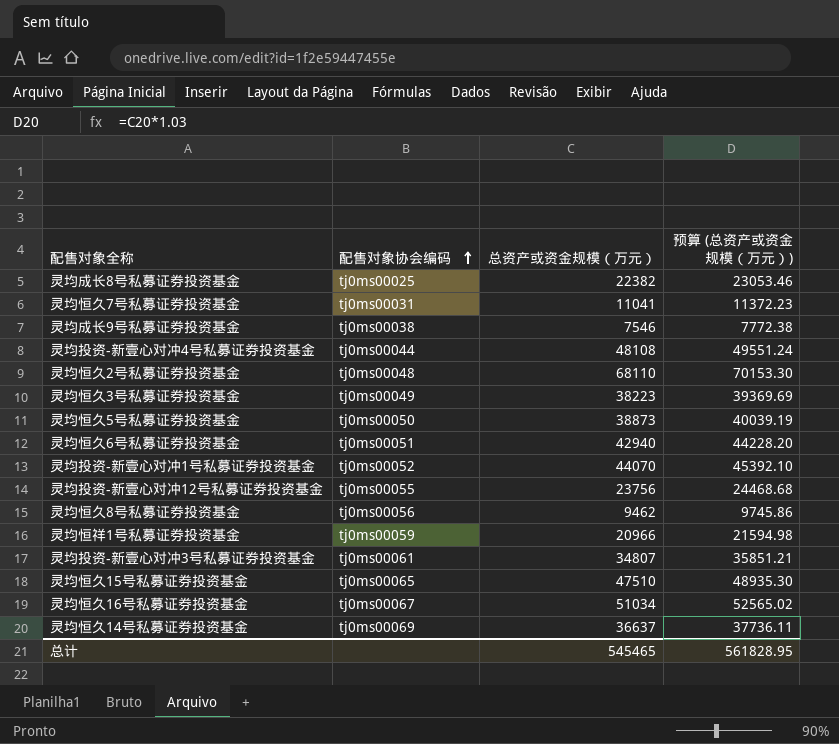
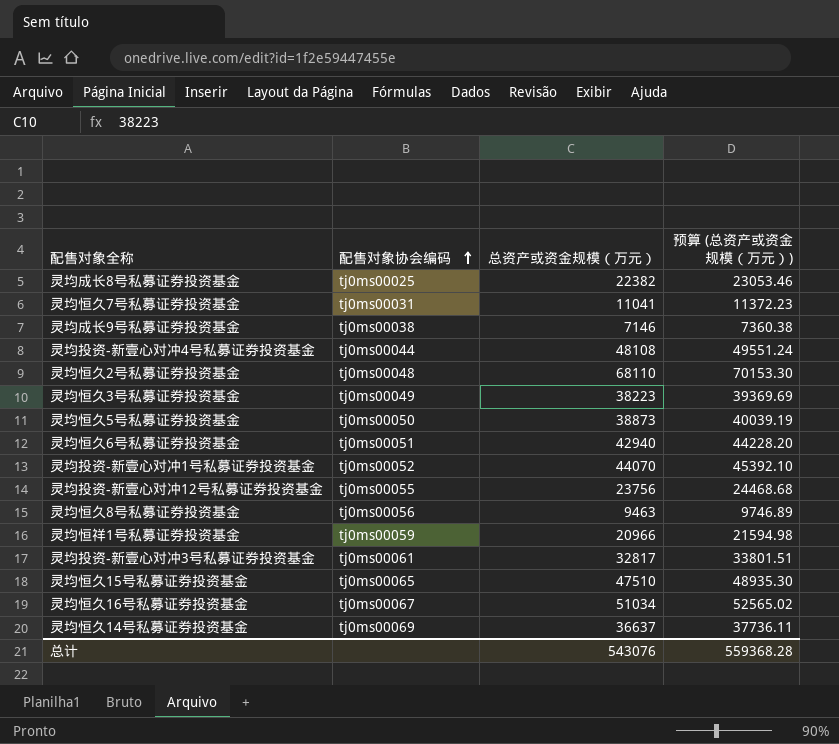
灵均成长9号私募证券投资基金 | 总资产或资金规模（万元）: 7546 -> 7146
灵均成长9号私募证券投资基金 | 预算 (总资产或资金规模（万元）): 7772.38 -> 7360.38
灵均恒久8号私募证券投资基金 | 总资产或资金规模（万元）: 9462 -> 9463
灵均恒久8号私募证券投资基金 | 预算 (总资产或资金规模（万元）): 9745.86 -> 9746.89
灵均投资-新壹心对冲3号私募证券投资基金 | 总资产或资金规模（万元）: 34807 -> 32817
灵均投资-新壹心对冲3号私募证券投资基金 | 预算 (总资产或资金规模（万元）): 35851.21 -> 33801.51
总计 | 总资产或资金规模（万元）: 545465 -> 543076
总计 | 预算 (总资产或资金规模（万元）): 561828.95 -> 559368.28

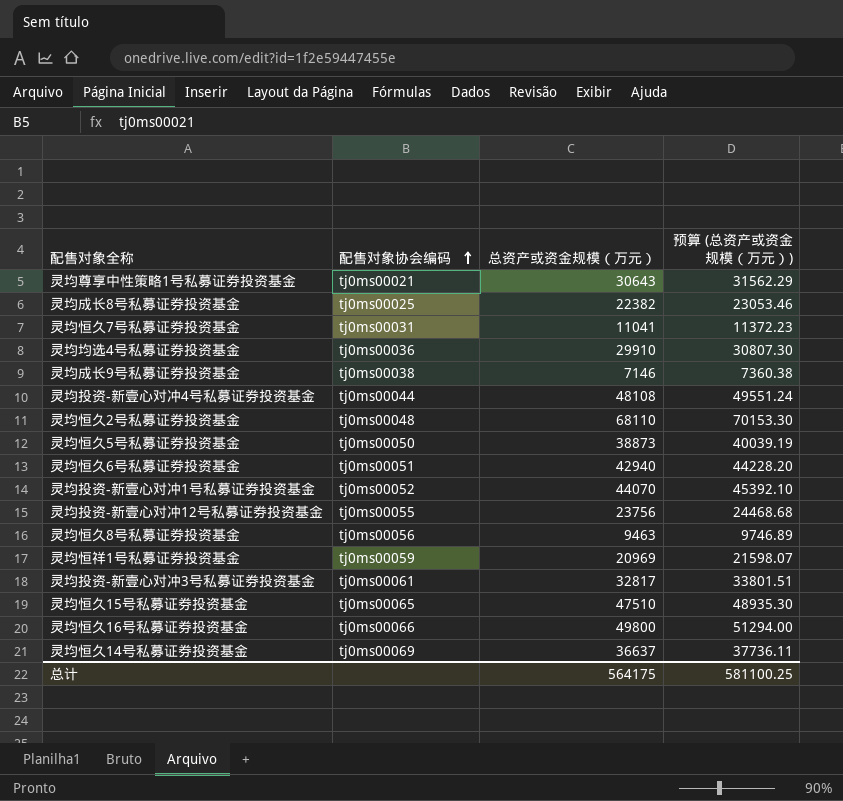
row 灵均恒久3号私募证券投资基金: tj0ms00049 | 38223 | 39369.69 -> none
row 灵均尊享中性策略1号私募证券投资基金: none -> tj0ms00021 | 30643 | 31562.29
row 灵均均选4号私募证券投资基金: none -> tj0ms00036 | 29910 | 30807.30
灵均恒祥1号私募证券投资基金 | 总资产或资金规模（万元）: 20966 -> 20969
灵均恒祥1号私募证券投资基金 | 预算 (总资产或资金规模（万元）): 21594.98 -> 21598.07
灵均恒久16号私募证券投资基金 | 配售对象协会编码: tj0ms00067 -> tj0ms00066
灵均恒久16号私募证券投资基金 | 总资产或资金规模（万元）: 51034 -> 49800
灵均恒久16号私募证券投资基金 | 预算 (总资产或资金规模（万元）): 52565.02 -> 51294.00
总计 | 总资产或资金规模（万元）: 543076 -> 564175
总计 | 预算 (总资产或资金规模（万元）): 559368.28 -> 581100.25

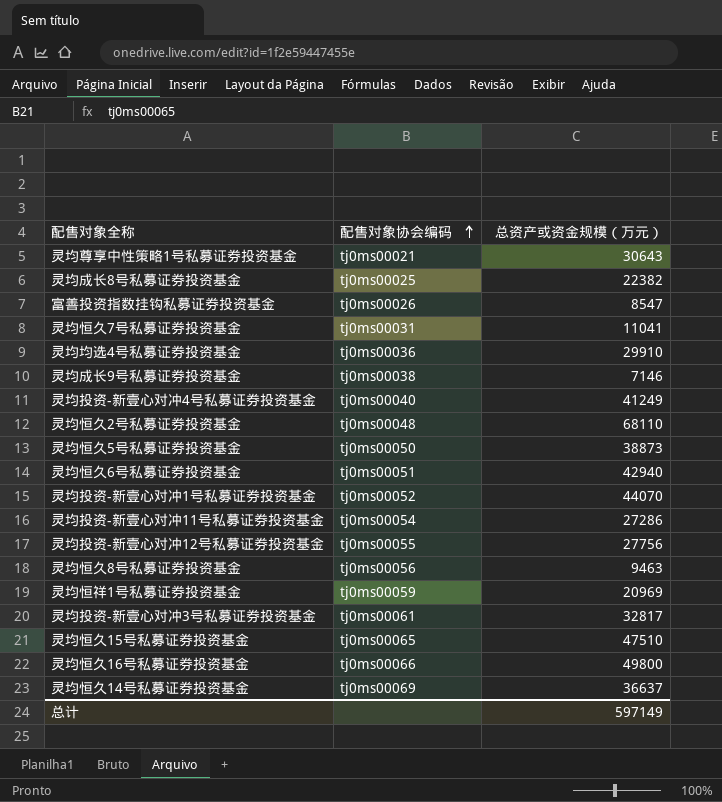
column 预算 (总资产或资金规模（万元）) | formula: [总资产或资金规模（万元）] * 1.03 -> none
row 富善投资指数挂钩私募证券投资基金: none -> tj0ms00026 | 8547
灵均投资-新壹心对冲4号私募证券投资基金 | 配售对象协会编码: tj0ms00044 -> tj0ms00040
灵均投资-新壹心对冲4号私募证券投资基金 | 总资产或资金规模（万元）: 48108 -> 41249
row 灵均投资-新壹心对冲11号私募证券投资基金: none -> tj0ms00054 | 27286
灵均投资-新壹心对冲12号私募证券投资基金 | 总资产或资金规模（万元）: 23756 -> 27756
总计 | 总资产或资金规模（万元）: 564175 -> 597149

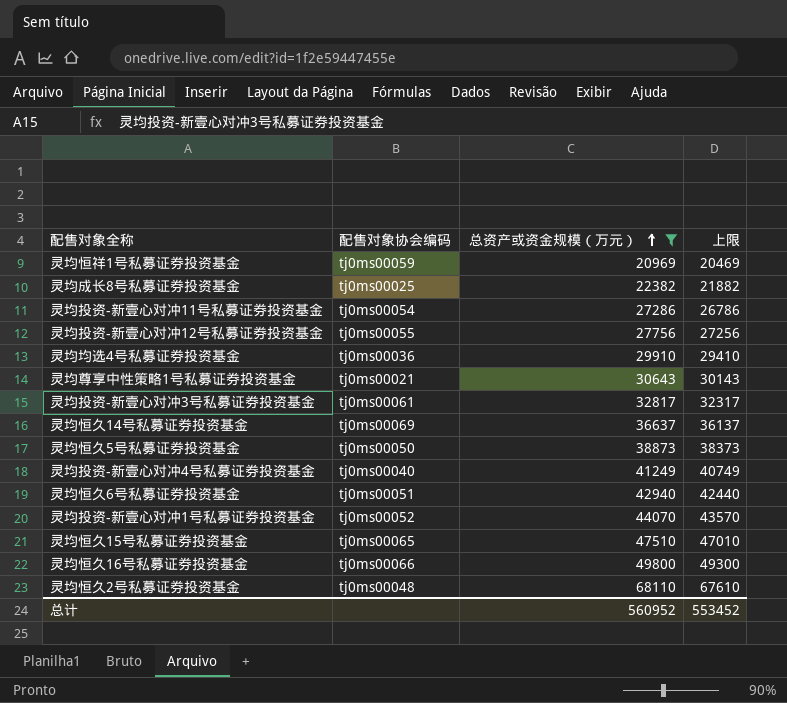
filter: none -> 总资产或资金规模（万元） >= 20969
row order: 配售对象协会编码 ascending -> 总资产或资金规模（万元） ascending
column 上限 | formula: none -> [总资产或资金规模（万元）] - 500
总计 | 总资产或资金规模（万元）: 597149 -> 560952

